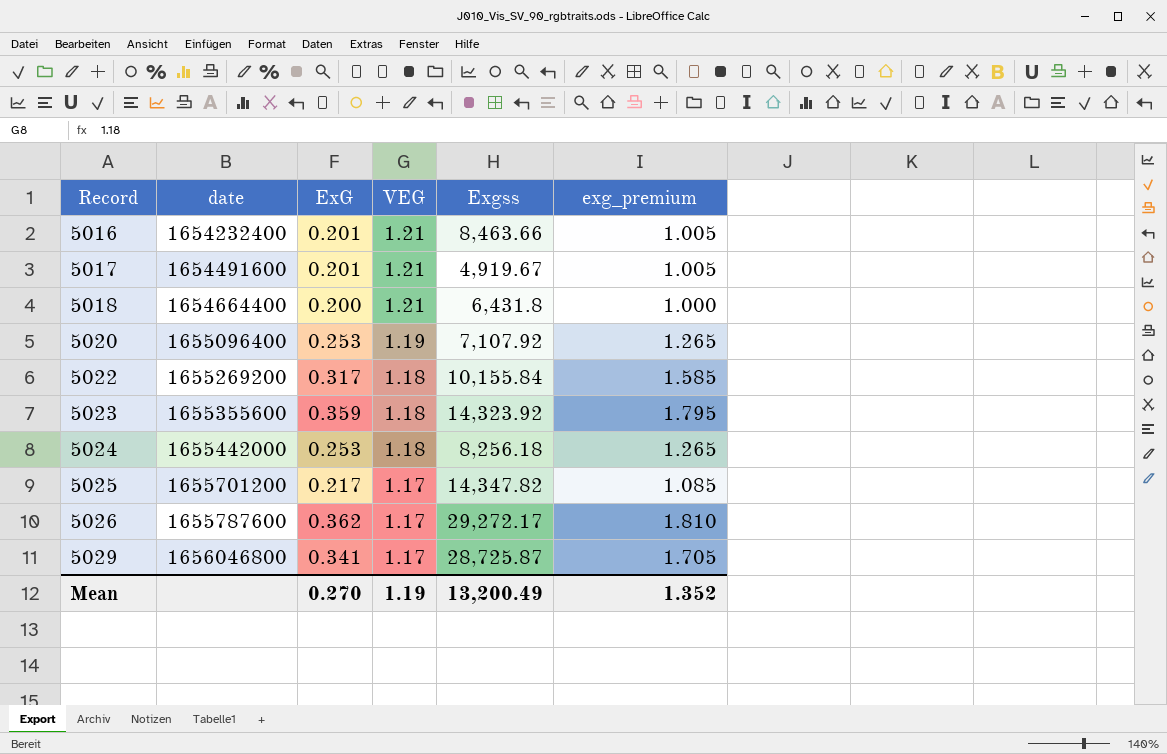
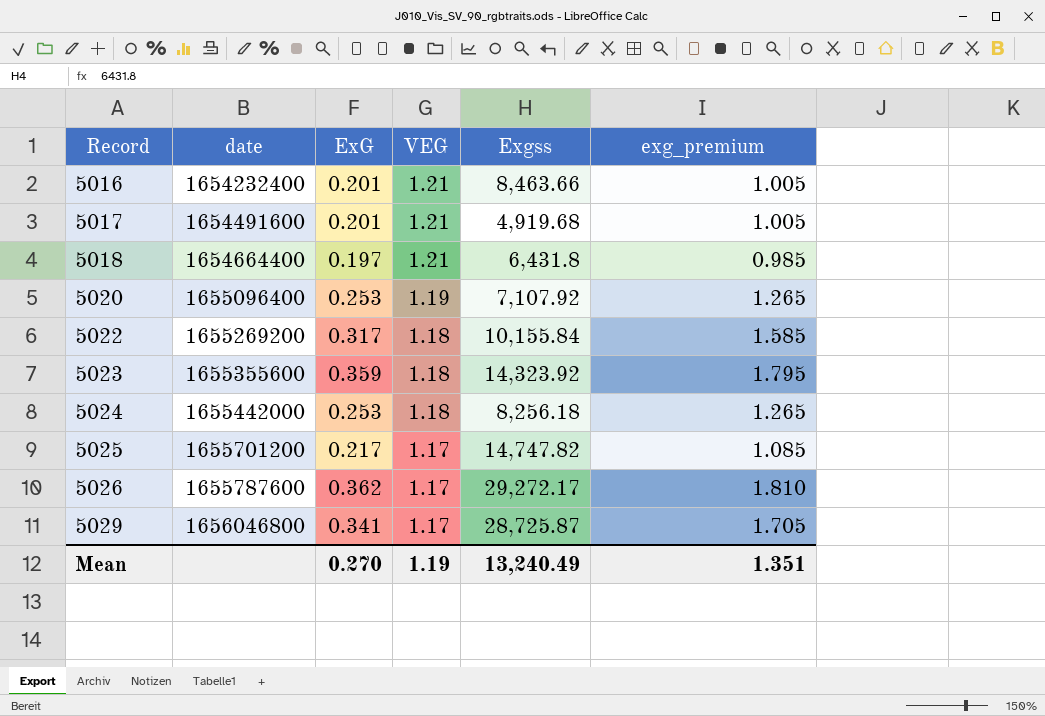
5017 | Exgss: 4,919.67 -> 4,919.68
5018 | ExG: 0.200 -> 0.197
5018 | exg_premium: 1.000 -> 0.985
5025 | Exgss: 14,347.82 -> 14,747.82
Mean | Exgss: 13,200.49 -> 13,240.49
Mean | exg_premium: 1.352 -> 1.351

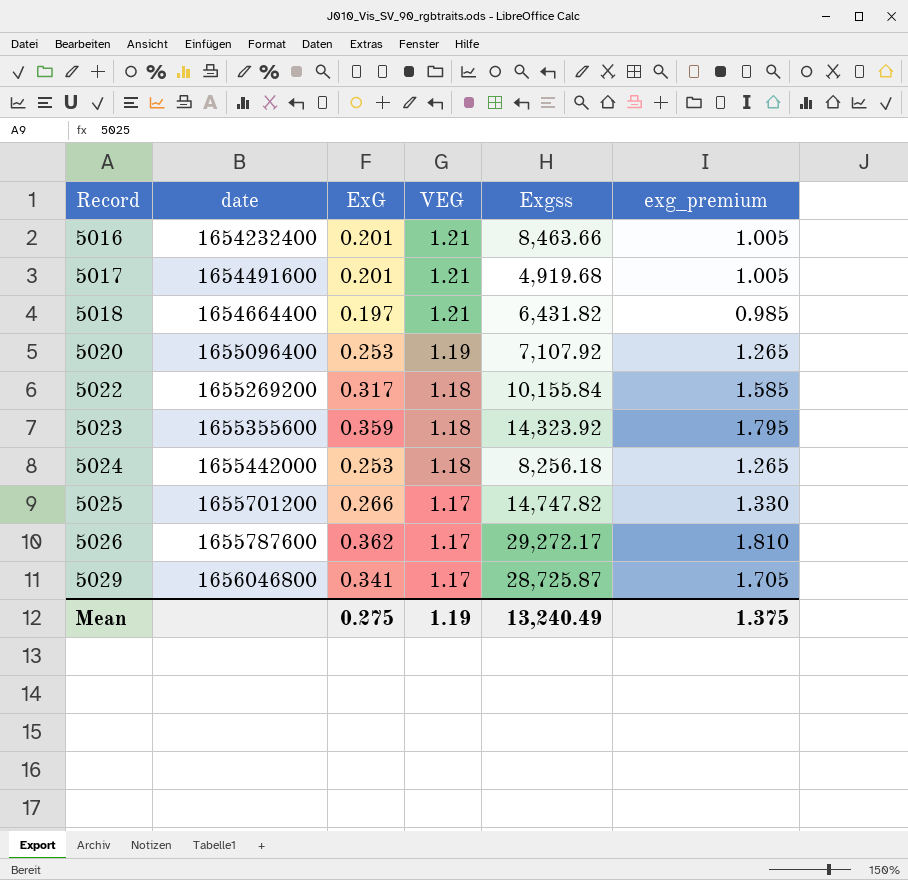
5018 | Exgss: 6,431.8 -> 6,431.82
5025 | ExG: 0.217 -> 0.266
5025 | exg_premium: 1.085 -> 1.330
Mean | ExG: 0.270 -> 0.275
Mean | exg_premium: 1.351 -> 1.375

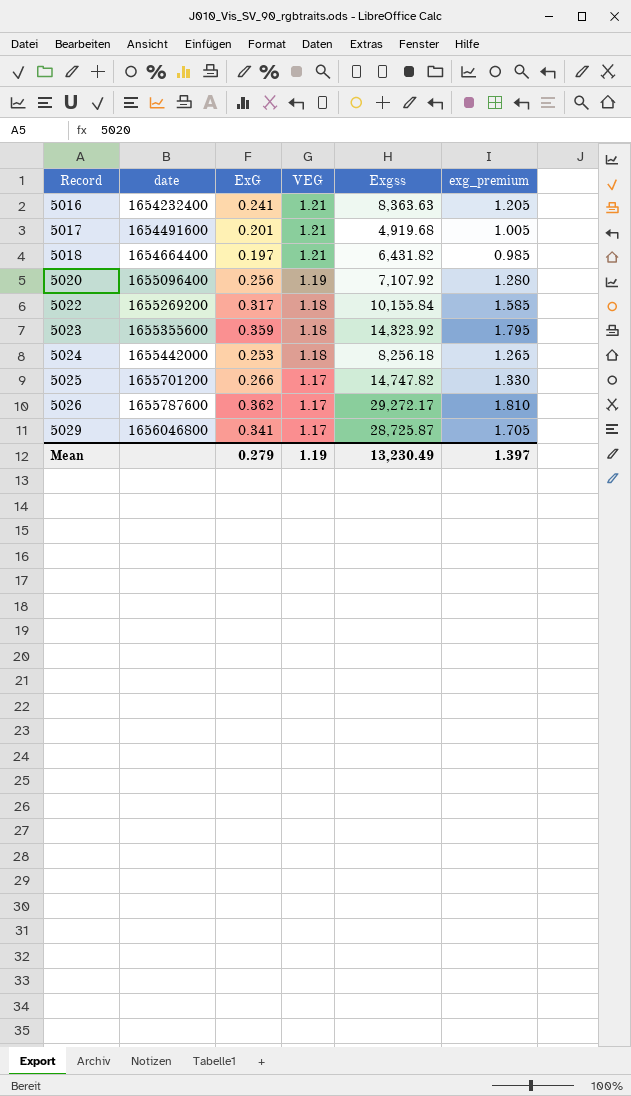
5016 | ExG: 0.201 -> 0.241
5016 | Exgss: 8,463.66 -> 8,363.63
5016 | exg_premium: 1.005 -> 1.205
5020 | ExG: 0.253 -> 0.256
5020 | exg_premium: 1.265 -> 1.280
Mean | ExG: 0.275 -> 0.279
Mean | Exgss: 13,240.49 -> 13,230.49
Mean | exg_premium: 1.375 -> 1.397

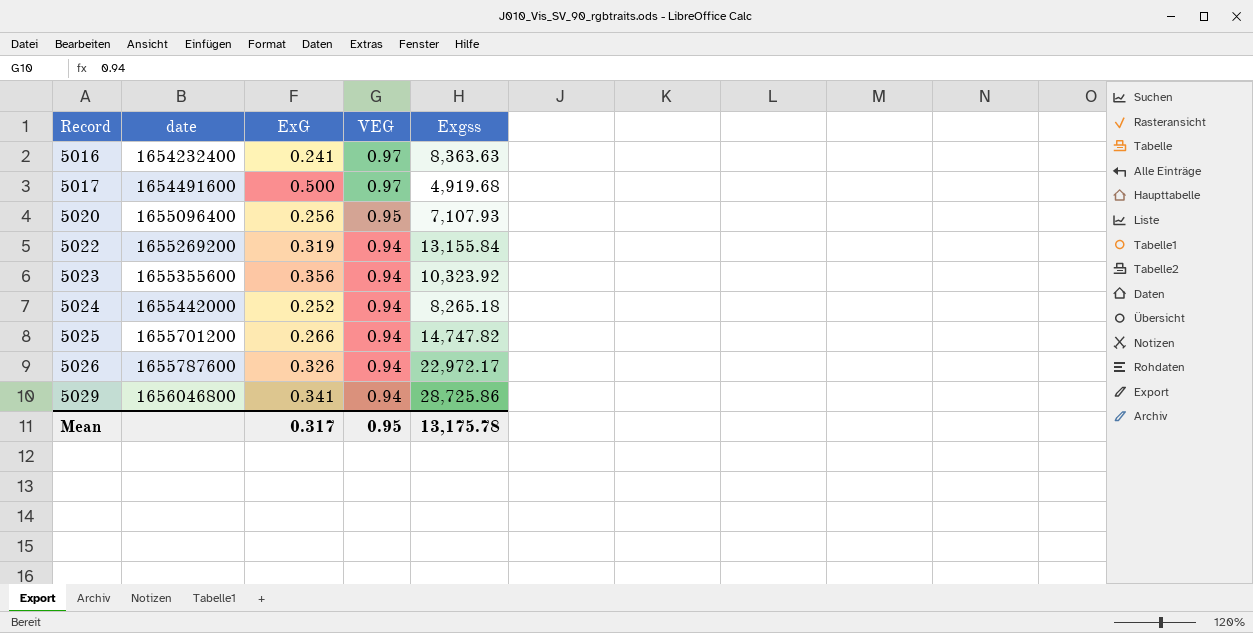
column exg_premium | formula: [ExG] * 5 -> none
row 5018: 1654664400 | 0.197 | 1.21 | 6,431.82 | 0.985 -> none
5016 | VEG: 1.21 -> 0.97
5017 | ExG: 0.201 -> 0.500
5017 | VEG: 1.21 -> 0.97
5020 | VEG: 1.19 -> 0.95
5020 | Exgss: 7,107.92 -> 7,107.93
5022 | ExG: 0.317 -> 0.319
5022 | VEG: 1.18 -> 0.94
5022 | Exgss: 10,155.84 -> 13,155.84
5023 | ExG: 0.359 -> 0.356
5023 | VEG: 1.18 -> 0.94
5023 | Exgss: 14,323.92 -> 10,323.92
5024 | ExG: 0.253 -> 0.252
5024 | VEG: 1.18 -> 0.94
5024 | Exgss: 8,256.18 -> 8,265.18
5025 | VEG: 1.17 -> 0.94
5026 | ExG: 0.362 -> 0.326
5026 | VEG: 1.17 -> 0.94
5026 | Exgss: 29,272.17 -> 22,972.17
5029 | VEG: 1.17 -> 0.94
5029 | Exgss: 28,725.87 -> 28,725.86
Mean | ExG: 0.279 -> 0.317
Mean | VEG: 1.19 -> 0.95
Mean | Exgss: 13,230.49 -> 13,175.78

